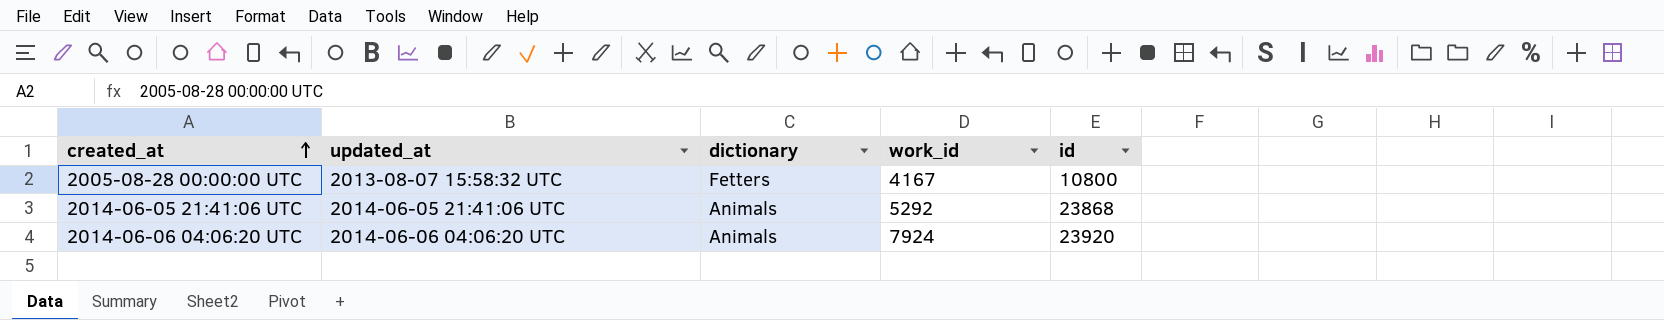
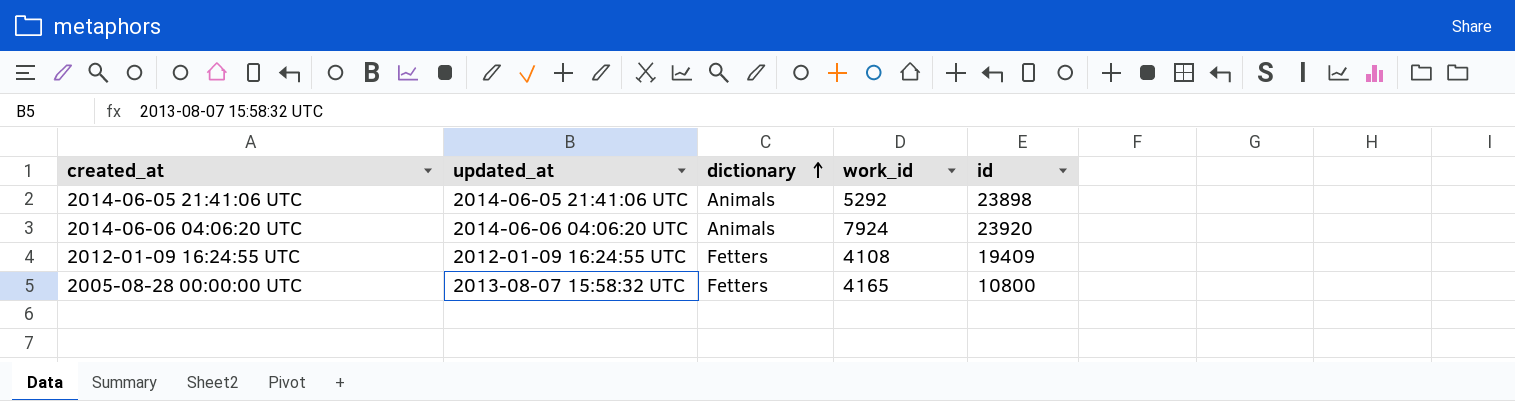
row order: created_at ascending -> dictionary ascending
2014-06-05 21:41:06 UTC | id: 23868 -> 23898
row 2012-01-09 16:24:55 UTC: none -> 2012-01-09 16:24:55 UTC | Fetters | 4108 | 19409
2005-08-28 00:00:00 UTC | work_id: 4167 -> 4165

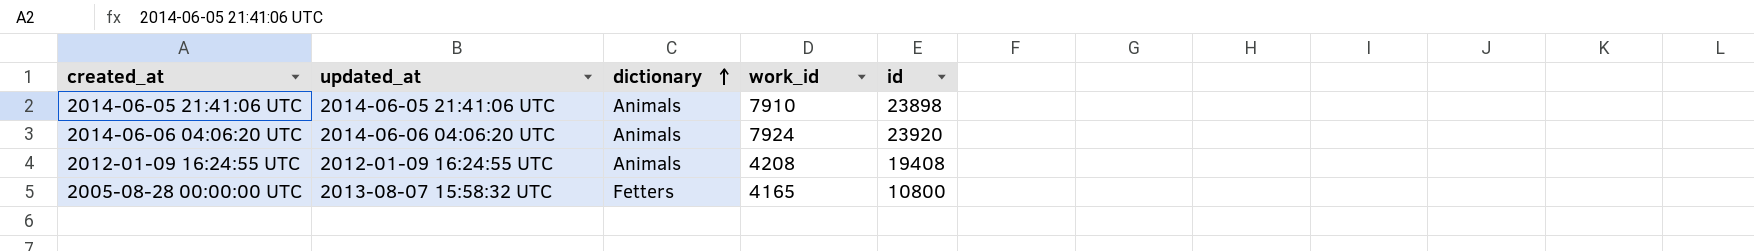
2014-06-05 21:41:06 UTC | work_id: 5292 -> 7910
2012-01-09 16:24:55 UTC | dictionary: Fetters -> Animals
2012-01-09 16:24:55 UTC | work_id: 4108 -> 4208
2012-01-09 16:24:55 UTC | id: 19409 -> 19408

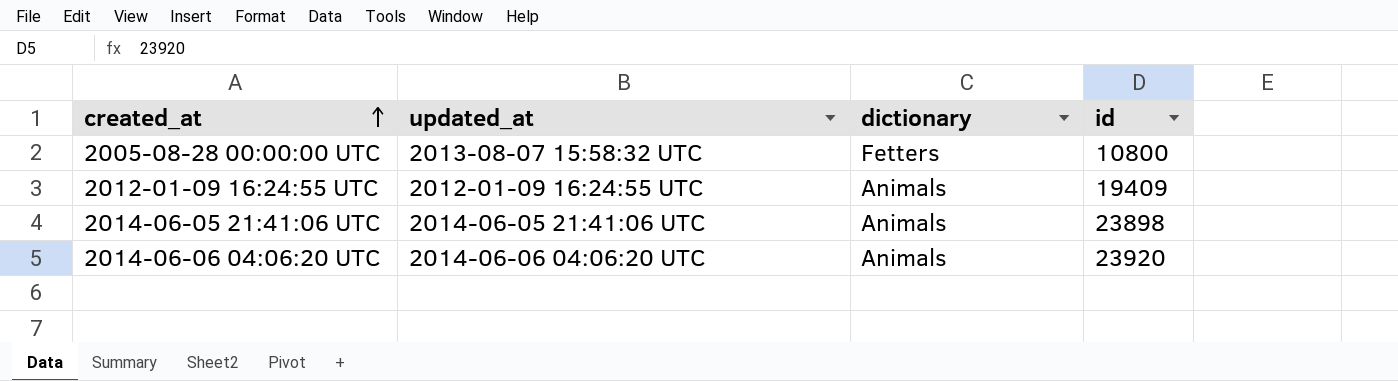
row order: dictionary ascending -> created_at ascending
column work_id | position: 4 -> none
2012-01-09 16:24:55 UTC | id: 19408 -> 19409

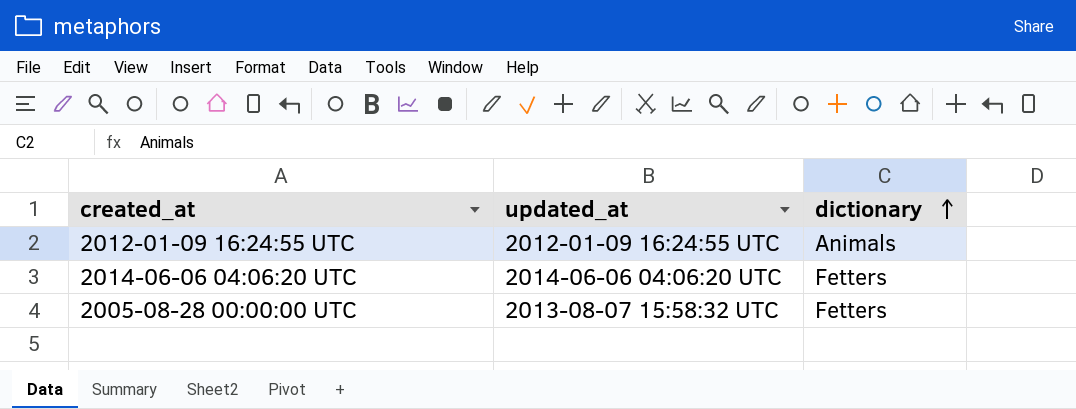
row order: created_at ascending -> dictionary ascending
column id | position: 4 -> none
row 2014-06-05 21:41:06 UTC: 2014-06-05 21:41:06 UTC | Animals | 23898 -> none
2014-06-06 04:06:20 UTC | dictionary: Animals -> Fetters

